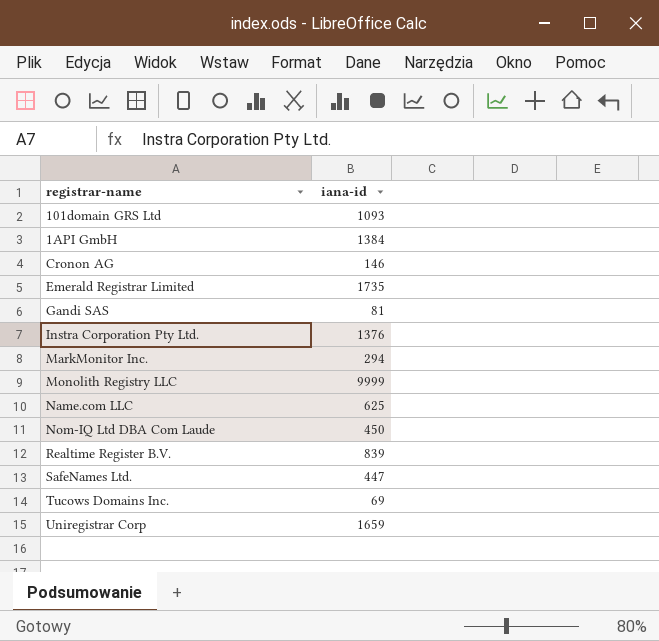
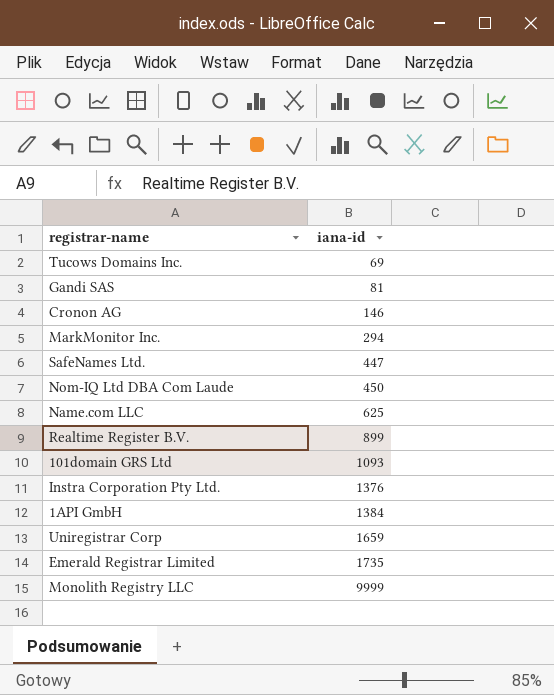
row order: none -> iana-id ascending
Realtime Register B.V. | iana-id: 839 -> 899

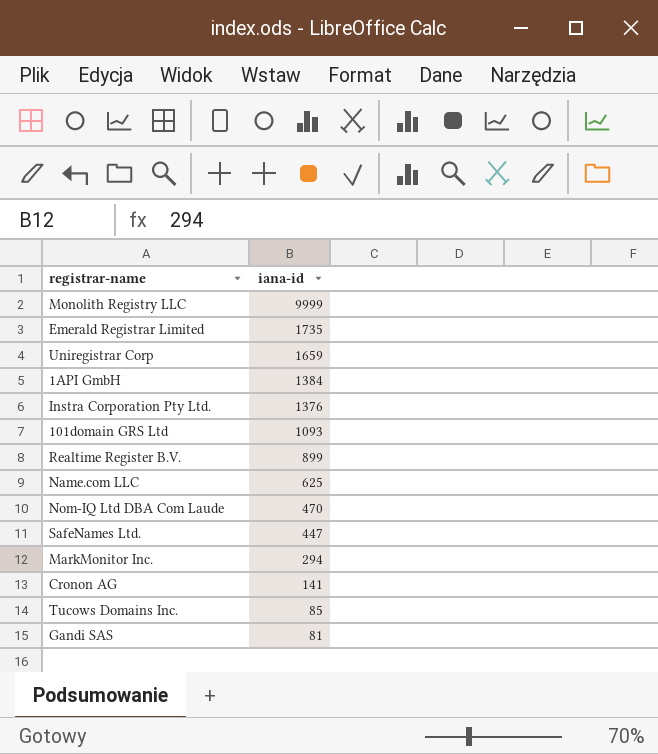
row order: iana-id ascending -> iana-id descending
Nom-IQ Ltd DBA Com Laude | iana-id: 450 -> 470
Cronon AG | iana-id: 146 -> 141
Tucows Domains Inc. | iana-id: 69 -> 85

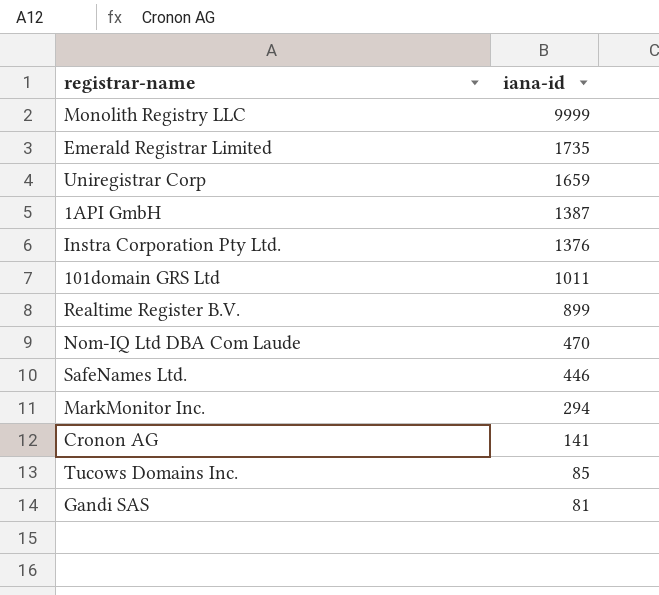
row Name.com LLC: 625 -> none
1API GmbH | iana-id: 1384 -> 1387
101domain GRS Ltd | iana-id: 1093 -> 1011
SafeNames Ltd. | iana-id: 447 -> 446

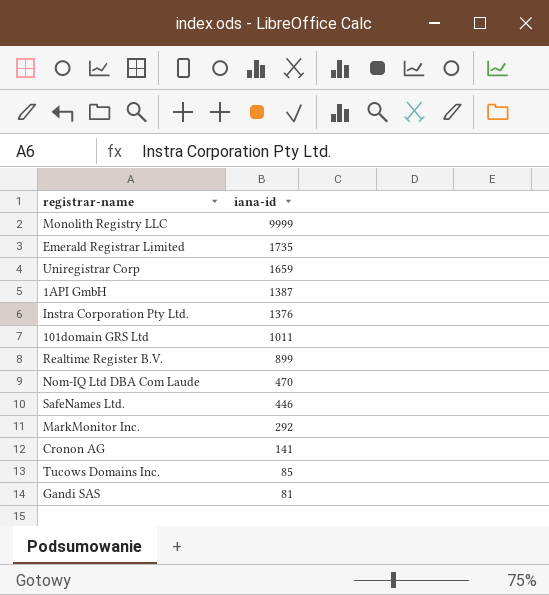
MarkMonitor Inc. | iana-id: 294 -> 292

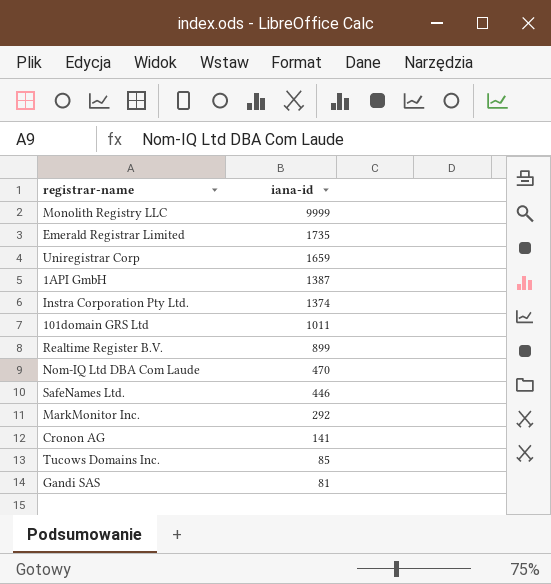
Instra Corporation Pty Ltd. | iana-id: 1376 -> 1374

